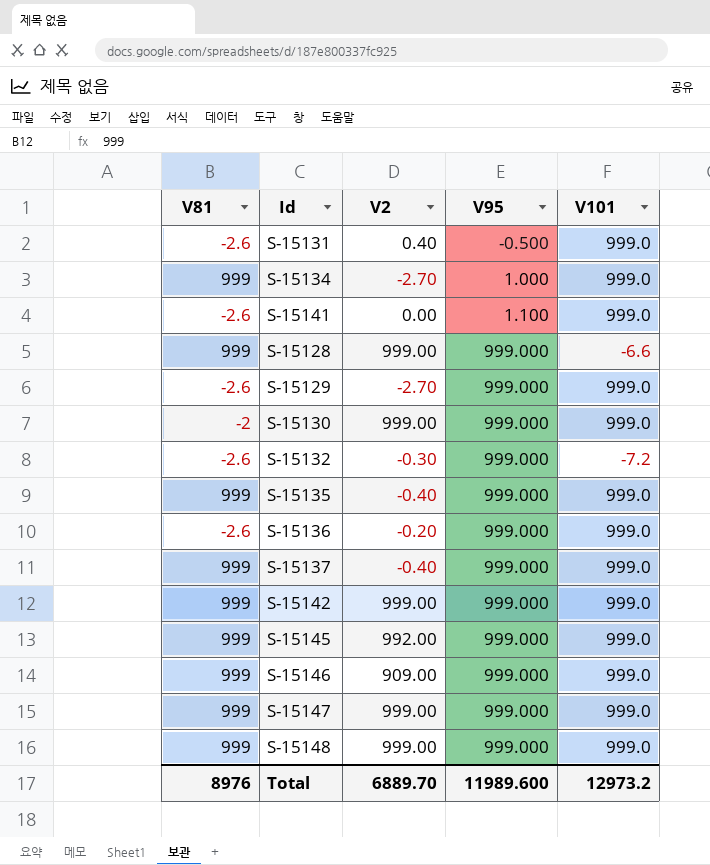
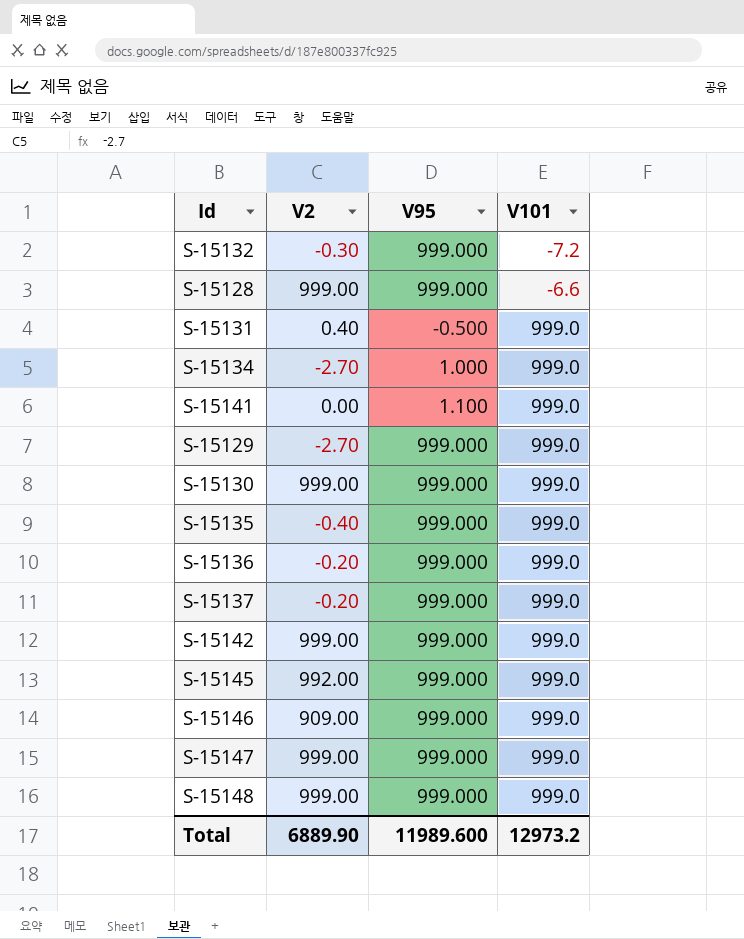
row order: V95 ascending -> V101 ascending
column V81 | position: 1 -> none
S-15137 | V2: -0.40 -> -0.20
Total | V2: 6889.70 -> 6889.90

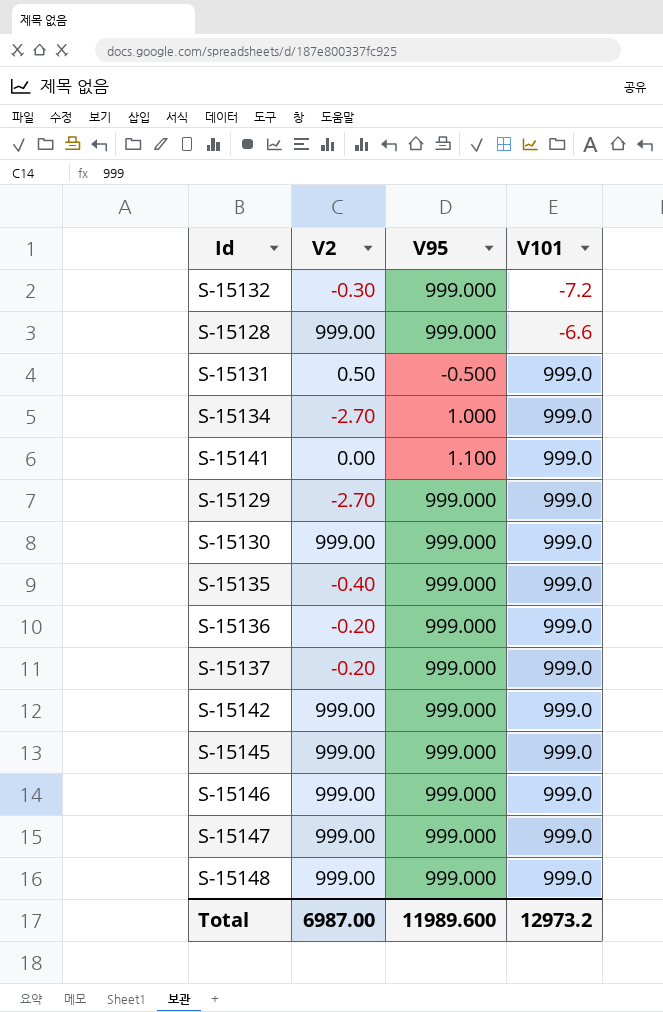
S-15131 | V2: 0.40 -> 0.50
S-15145 | V2: 992.00 -> 999.00
S-15146 | V2: 909.00 -> 999.00
Total | V2: 6889.90 -> 6987.00

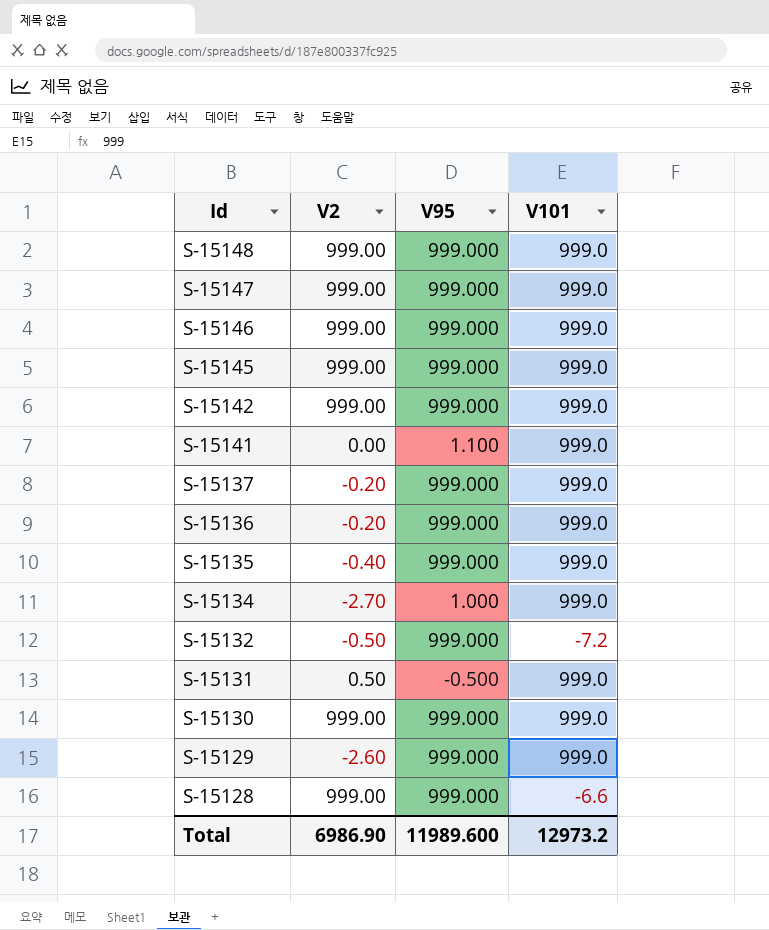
row order: V101 ascending -> Id descending
S-15132 | V2: -0.30 -> -0.50
S-15129 | V2: -2.70 -> -2.60
Total | V2: 6987.00 -> 6986.90

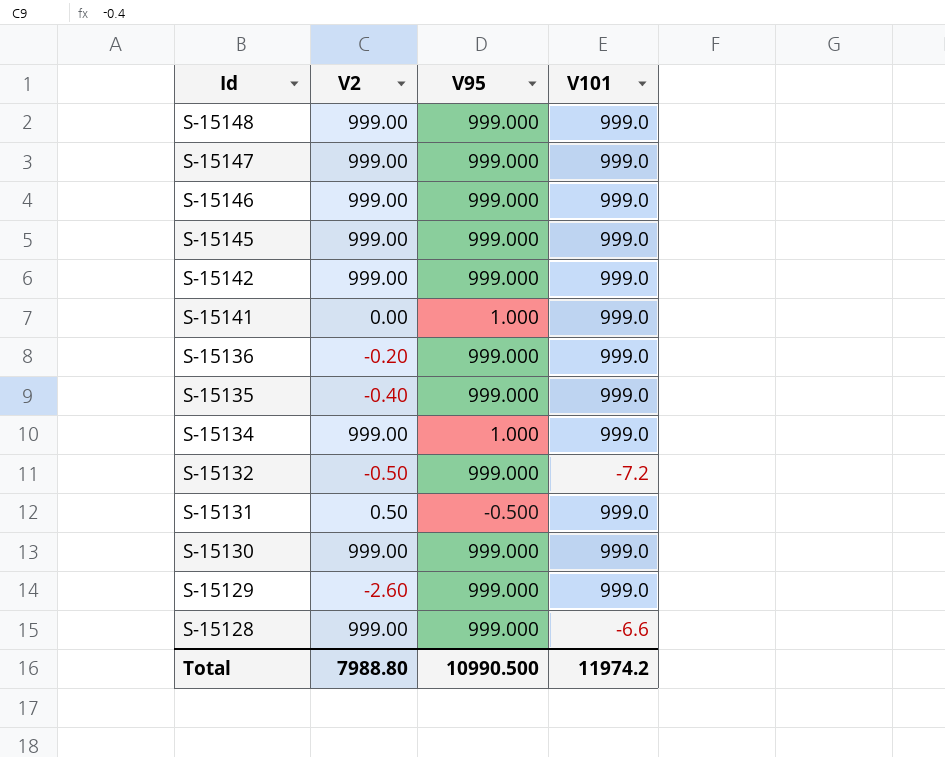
row S-15137: -0.20 | 999.000 | 999.0 -> none
S-15141 | V95: 1.100 -> 1.000
S-15134 | V2: -2.70 -> 999.00
Total | V2: 6986.90 -> 7988.80
Total | V95: 11989.600 -> 10990.500
Total | V101: 12973.2 -> 11974.2

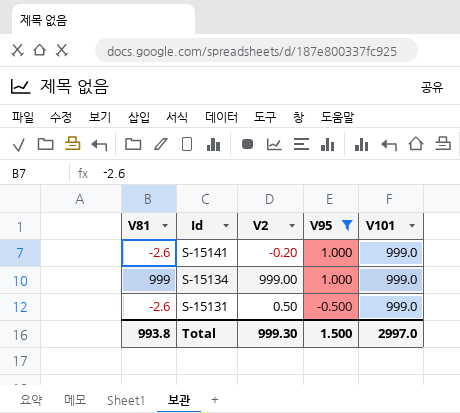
filter: none -> V95 != 999.000
column V81 | position: none -> 1
S-15141 | V2: 0.00 -> -0.20
Total | V2: 7988.80 -> 999.30
Total | V95: 10990.500 -> 1.500
Total | V101: 11974.2 -> 2997.0

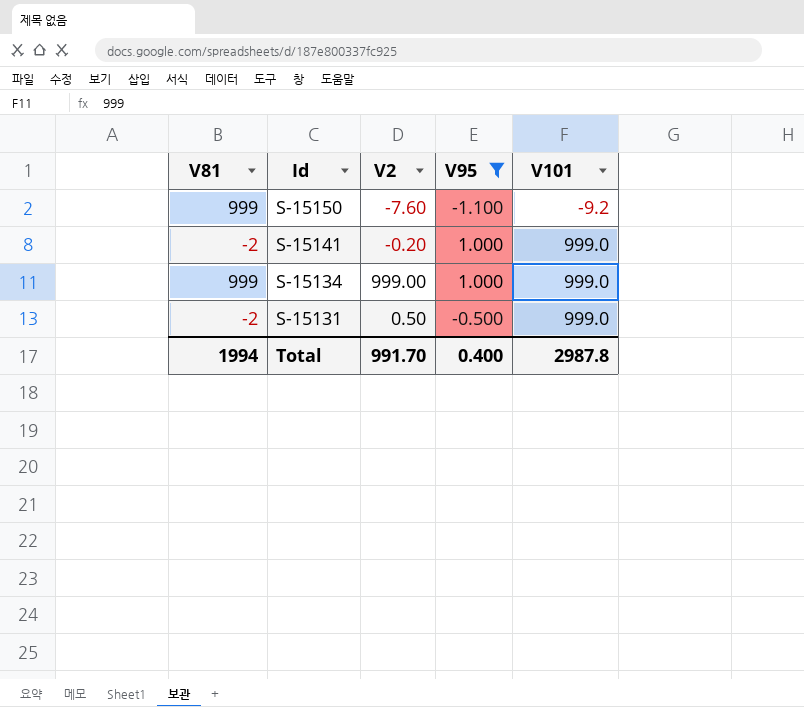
row S-15150: none -> 999 | -7.60 | -1.100 | -9.2
S-15141 | V81: -2.6 -> -2
S-15131 | V81: -2.6 -> -2
Total | V81: 993.8 -> 1994
Total | V2: 999.30 -> 991.70
Total | V95: 1.500 -> 0.400
Total | V101: 2997.0 -> 2987.8

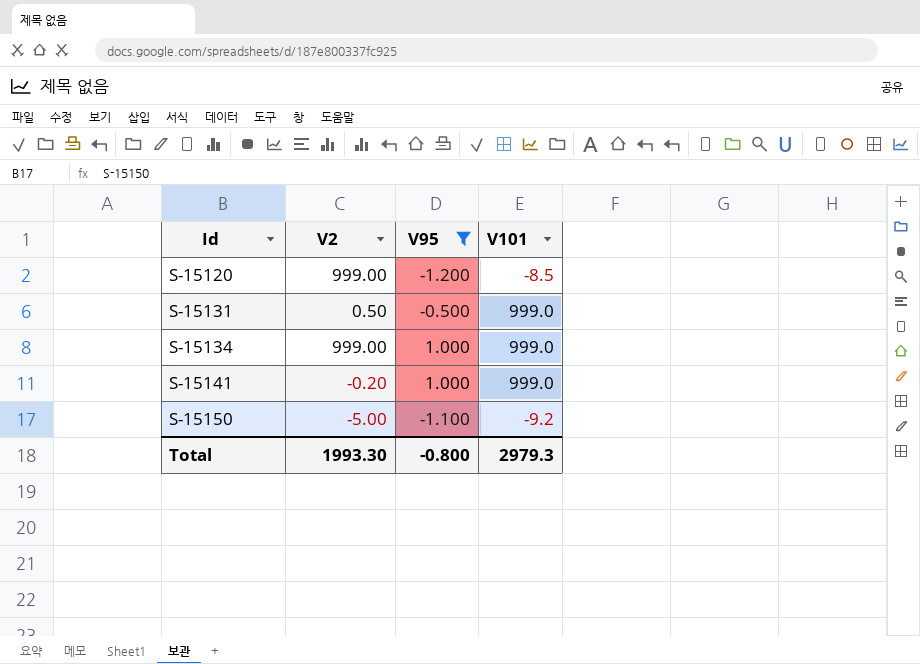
row order: Id descending -> Id ascending
column V81 | position: 1 -> none
row S-15120: none -> 999.00 | -1.200 | -8.5
S-15150 | V2: -7.60 -> -5.00
Total | V2: 991.70 -> 1993.30
Total | V95: 0.400 -> -0.800
Total | V101: 2987.8 -> 2979.3

